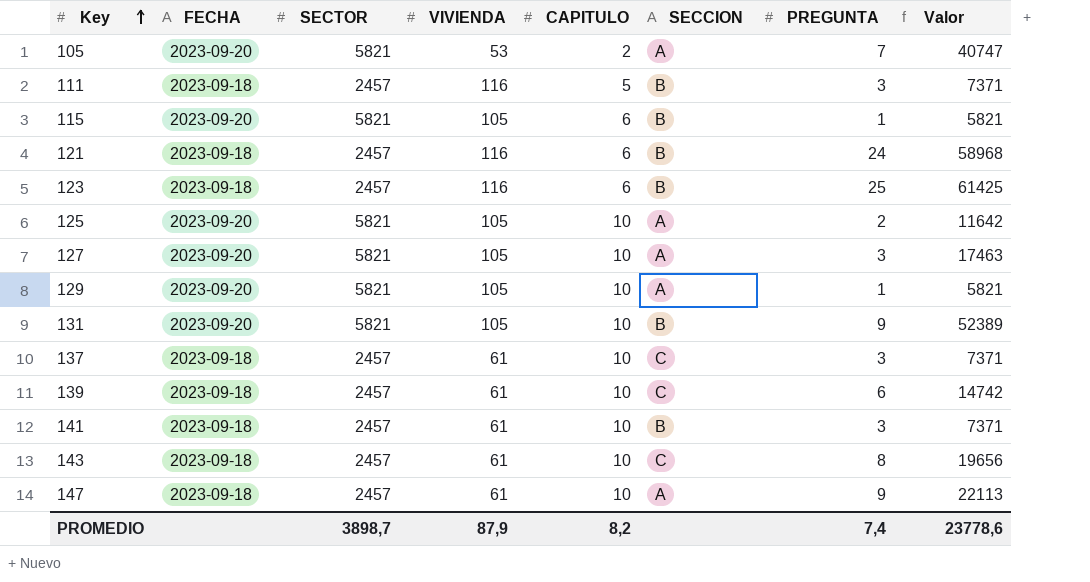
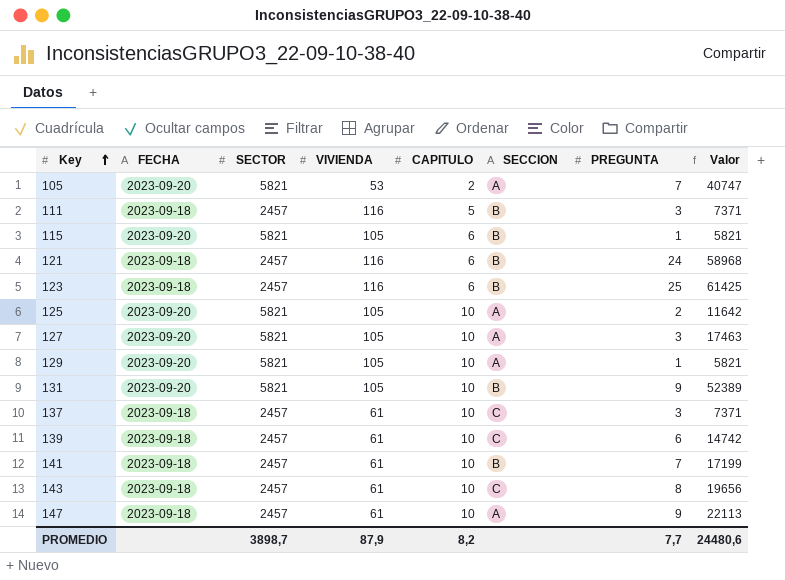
141 | PREGUNTA: 3 -> 7
141 | Valor: 7371 -> 17199
PROMEDIO | PREGUNTA: 7,4 -> 7,7
PROMEDIO | Valor: 23778,6 -> 24480,6

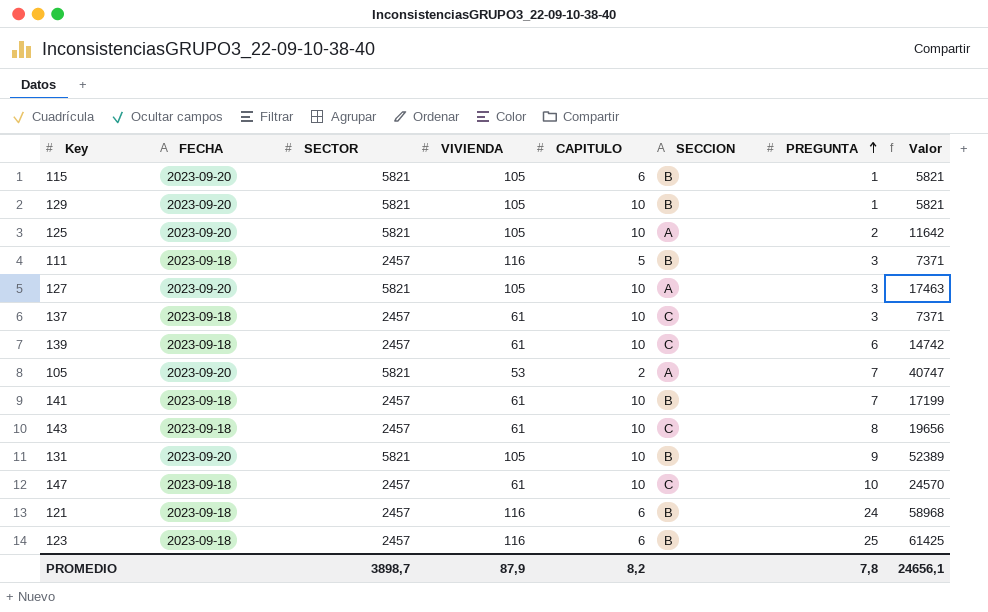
row order: Key ascending -> PREGUNTA ascending
129 | SECCION: A -> B
147 | SECCION: A -> C
147 | PREGUNTA: 9 -> 10
147 | Valor: 22113 -> 24570
PROMEDIO | PREGUNTA: 7,7 -> 7,8
PROMEDIO | Valor: 24480,6 -> 24656,1

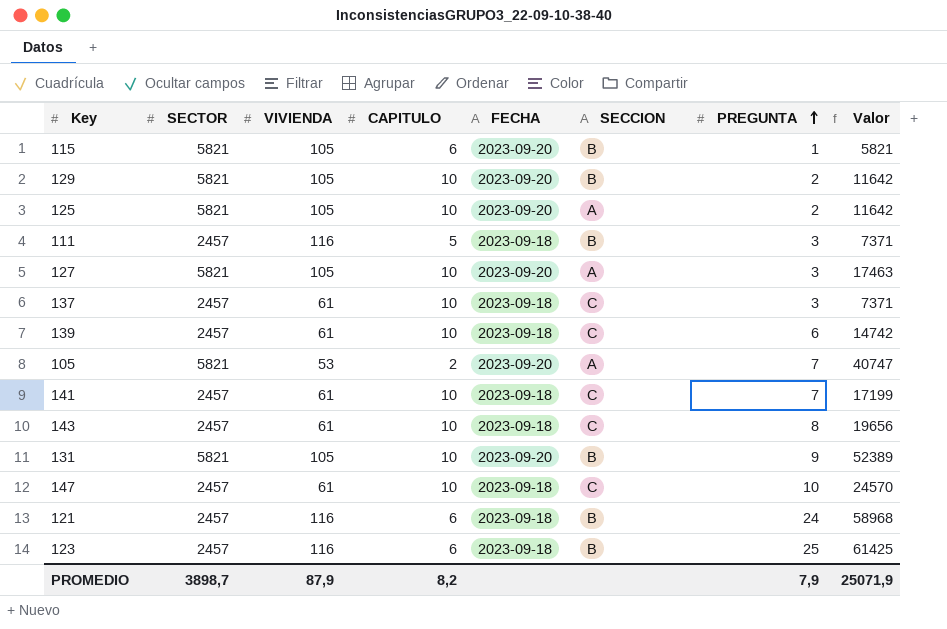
column FECHA | position: 2 -> 5
129 | PREGUNTA: 1 -> 2
129 | Valor: 5821 -> 11642
141 | SECCION: B -> C
PROMEDIO | PREGUNTA: 7,8 -> 7,9
PROMEDIO | Valor: 24656,1 -> 25071,9

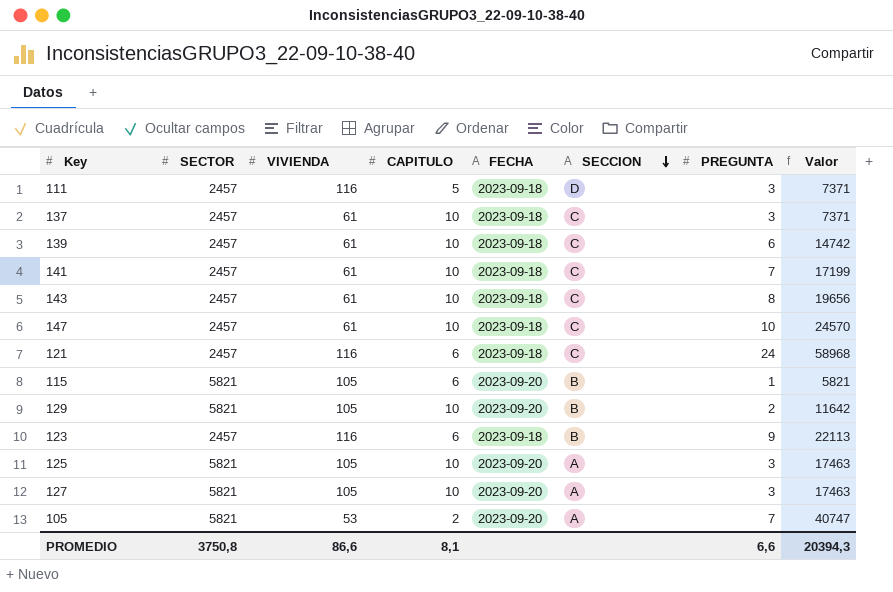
row order: PREGUNTA ascending -> SECCION descending
row 131: 5821 | 105 | 10 | 2023-09-20 | B | 9 | 52389 -> none
111 | SECCION: B -> D
121 | SECCION: B -> C
123 | PREGUNTA: 25 -> 9
123 | Valor: 61425 -> 22113
125 | PREGUNTA: 2 -> 3
125 | Valor: 11642 -> 17463
PROMEDIO | SECTOR: 3898,7 -> 3750,8
PROMEDIO | VIVIENDA: 87,9 -> 86,6
PROMEDIO | CAPITULO: 8,2 -> 8,1
PROMEDIO | PREGUNTA: 7,9 -> 6,6
PROMEDIO | Valor: 25071,9 -> 20394,3

